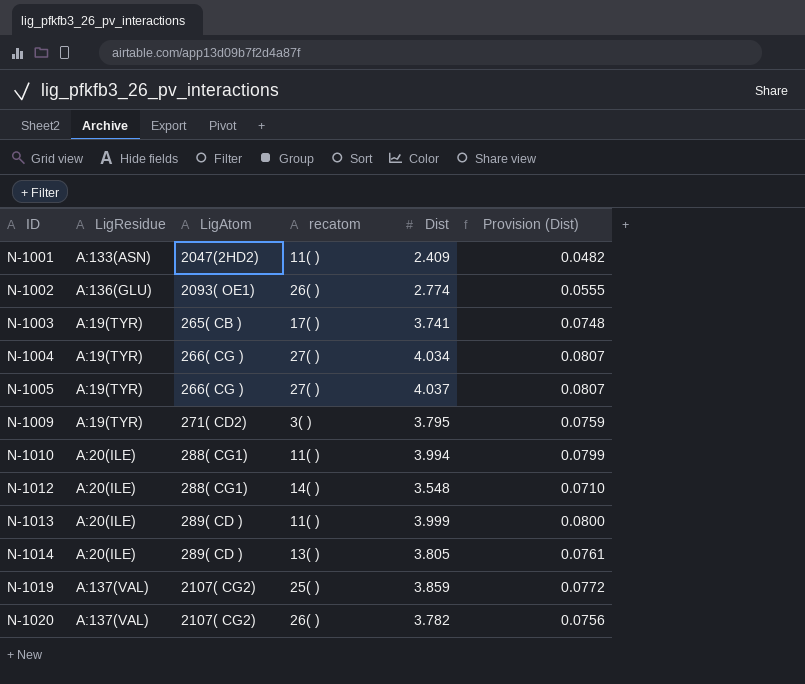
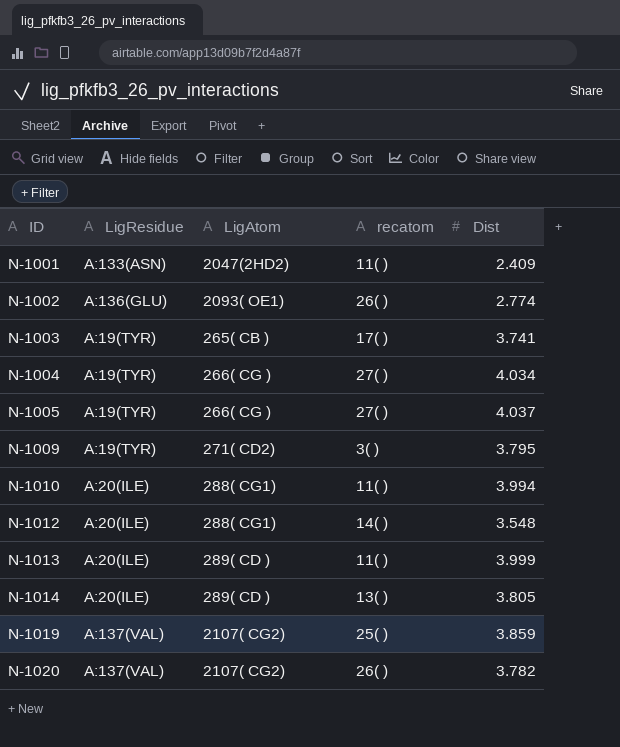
column Provision (Dist) | formula: [Dist] * 0.02 -> none

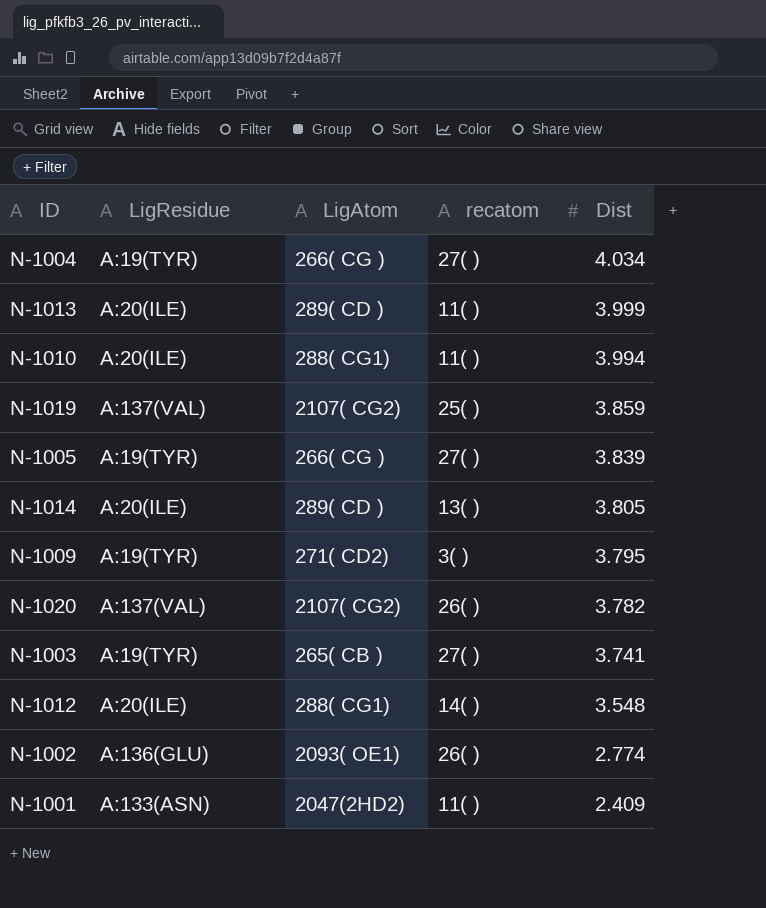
row order: ID ascending -> Dist descending
N-1005 | Dist: 4.037 -> 3.839
N-1003 | recatom: 17( ) -> 27( )

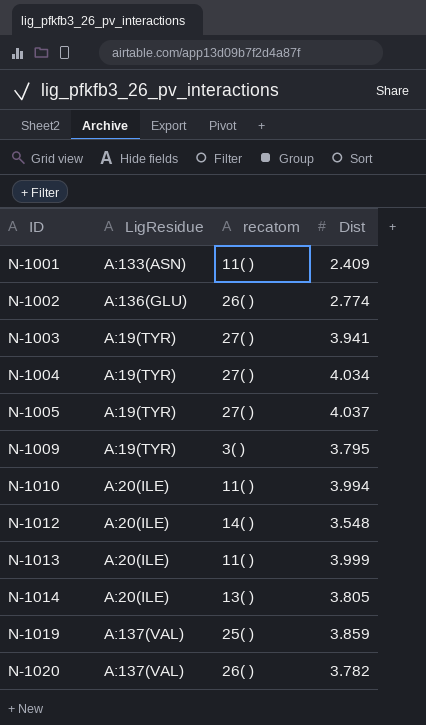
row order: Dist descending -> ID ascending
column LigAtom | position: 3 -> none
N-1003 | Dist: 3.741 -> 3.941
N-1005 | Dist: 3.839 -> 4.037

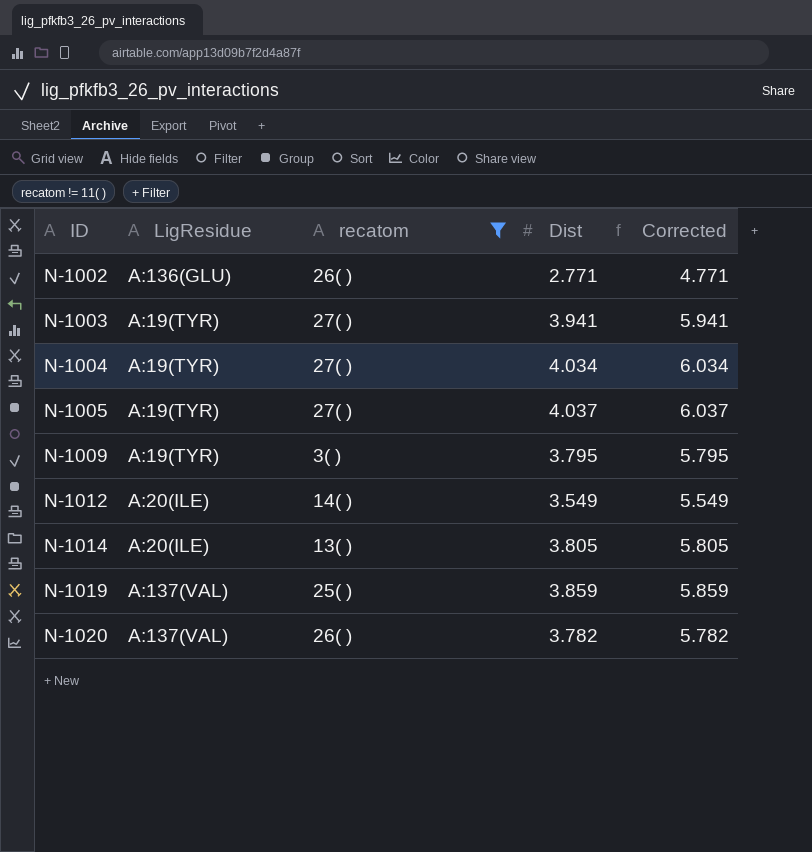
filter: none -> recatom != 11( )
column Corrected | formula: none -> [Dist] + 2
N-1002 | Dist: 2.774 -> 2.771
N-1012 | Dist: 3.548 -> 3.549

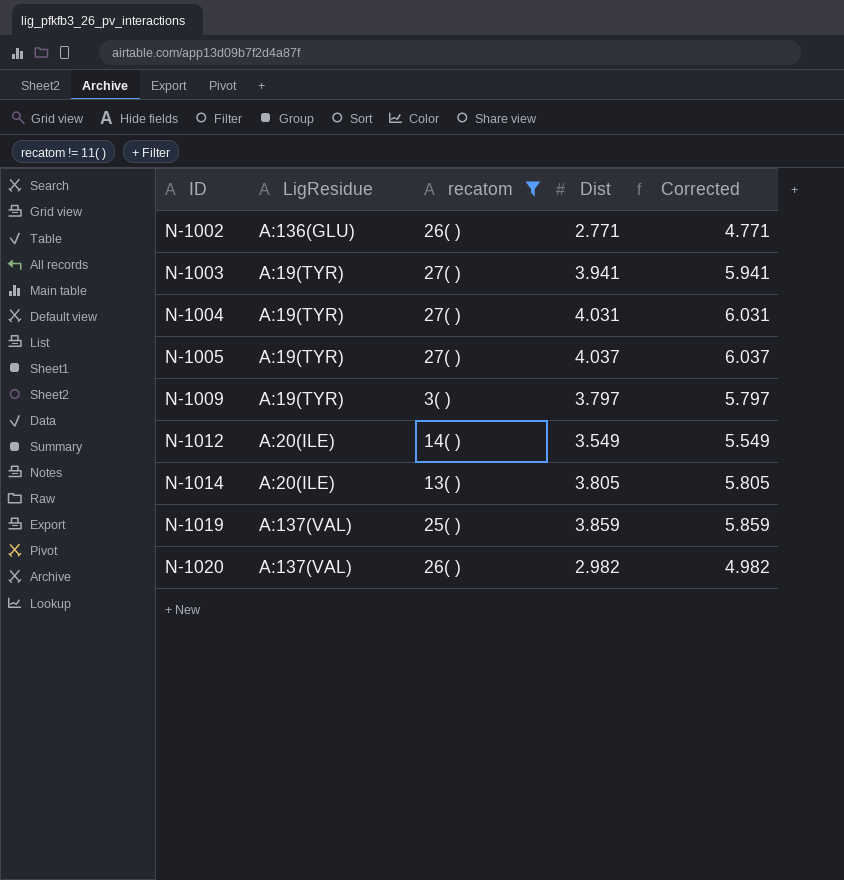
N-1004 | Dist: 4.034 -> 4.031
N-1004 | Corrected: 6.034 -> 6.031
N-1009 | Dist: 3.795 -> 3.797
N-1009 | Corrected: 5.795 -> 5.797
N-1020 | Dist: 3.782 -> 2.982
N-1020 | Corrected: 5.782 -> 4.982

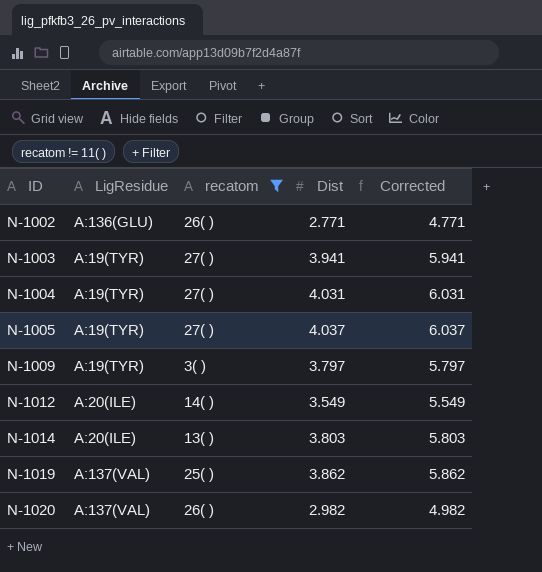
N-1014 | Dist: 3.805 -> 3.803
N-1014 | Corrected: 5.805 -> 5.803
N-1019 | Dist: 3.859 -> 3.862
N-1019 | Corrected: 5.859 -> 5.862

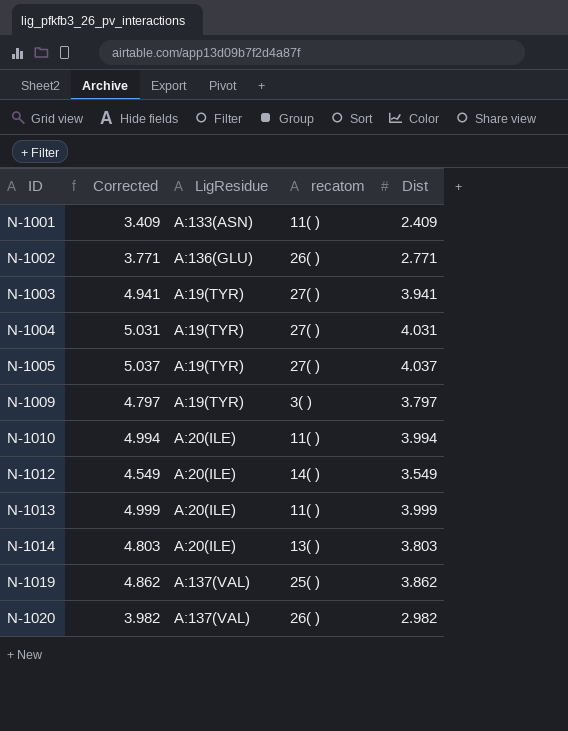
filter: recatom != 11( ) -> none
column Corrected | formula: [Dist] + 2 -> [Dist] + 1
column Corrected | position: 5 -> 2

